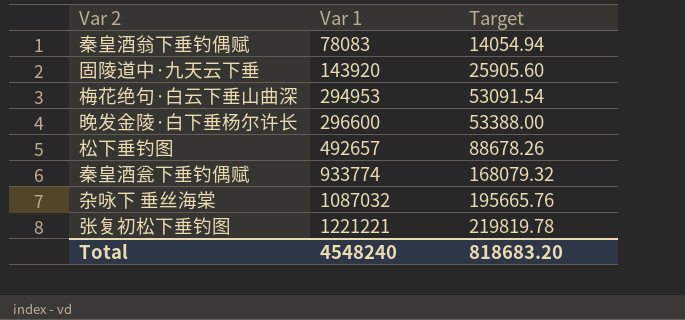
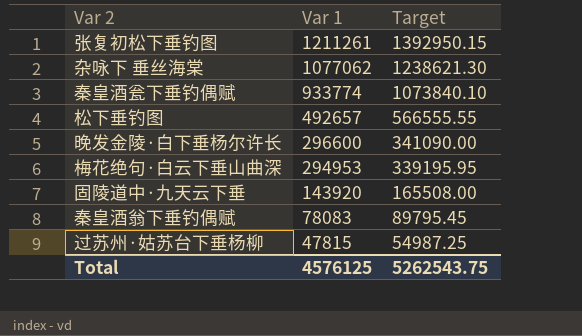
row order: Var 1 ascending -> Var 1 descending
column Target | formula: [Var 1] * 0.18 -> [Var 1] * 1.15
张复初松下垂钓图 | Var 1: 1221221 -> 1211261
杂咏下 垂丝海棠 | Var 1: 1087032 -> 1077062
row 过苏州·姑苏台下垂杨柳: none -> 47815 | 54987.25
Total | Var 1: 4548240 -> 4576125
Total | Target: 818683.20 -> 5262543.75

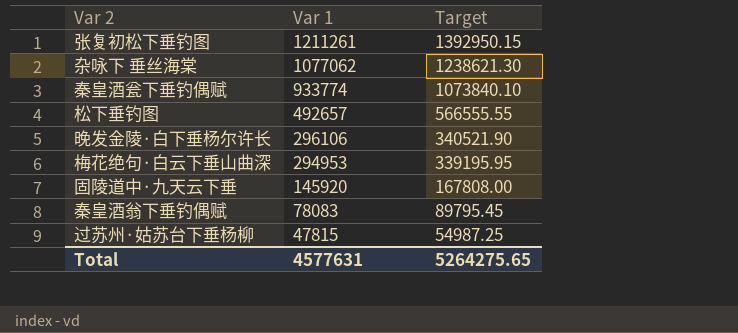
晚发金陵·白下垂杨尔许长 | Var 1: 296600 -> 296106
晚发金陵·白下垂杨尔许长 | Target: 341090.00 -> 340521.90
固陵道中·九天云下垂 | Var 1: 143920 -> 145920
固陵道中·九天云下垂 | Target: 165508.00 -> 167808.00
Total | Var 1: 4576125 -> 4577631
Total | Target: 5262543.75 -> 5264275.65

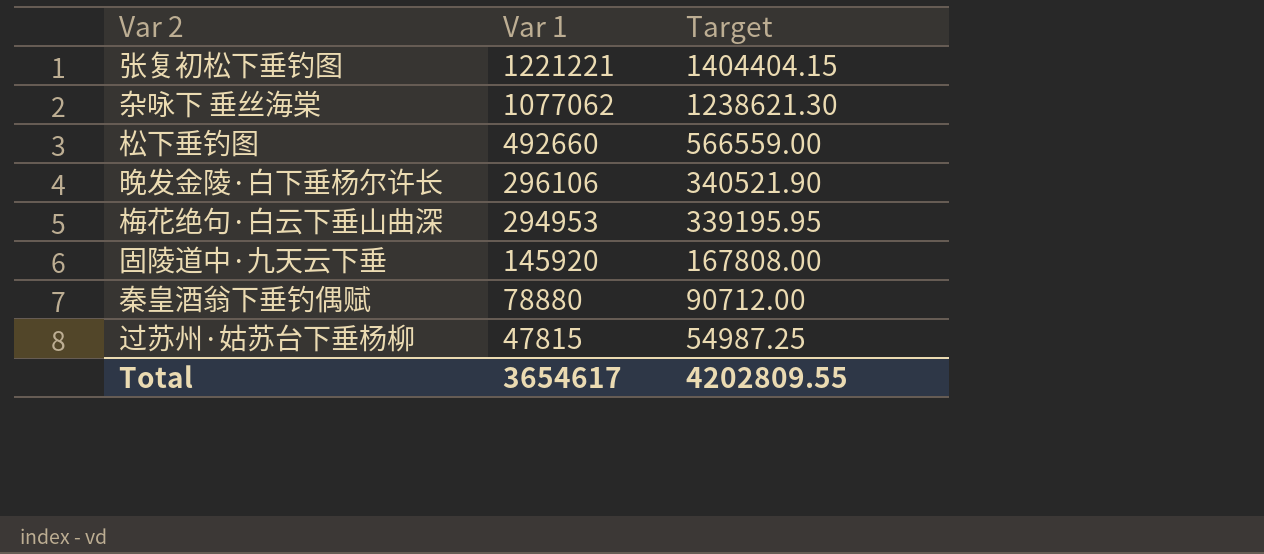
row 秦皇酒瓮下垂钓偶赋: 933774 | 1073840.10 -> none
张复初松下垂钓图 | Var 1: 1211261 -> 1221221
张复初松下垂钓图 | Target: 1392950.15 -> 1404404.15
松下垂钓图 | Var 1: 492657 -> 492660
松下垂钓图 | Target: 566555.55 -> 566559.00
秦皇酒翁下垂钓偶赋 | Var 1: 78083 -> 78880
秦皇酒翁下垂钓偶赋 | Target: 89795.45 -> 90712.00
Total | Var 1: 4577631 -> 3654617
Total | Target: 5264275.65 -> 4202809.55

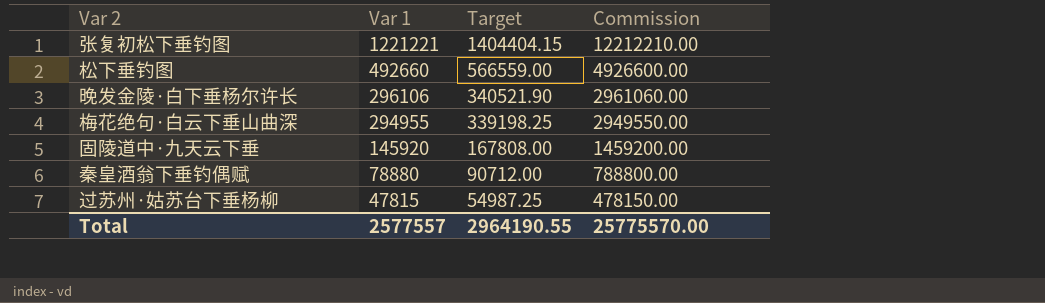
column Commission | formula: none -> [Var 1] * 10
row 杂咏下 垂丝海棠: 1077062 | 1238621.30 -> none
梅花绝句·白云下垂山曲深 | Var 1: 294953 -> 294955
梅花绝句·白云下垂山曲深 | Target: 339195.95 -> 339198.25
Total | Var 1: 3654617 -> 2577557
Total | Target: 4202809.55 -> 2964190.55

